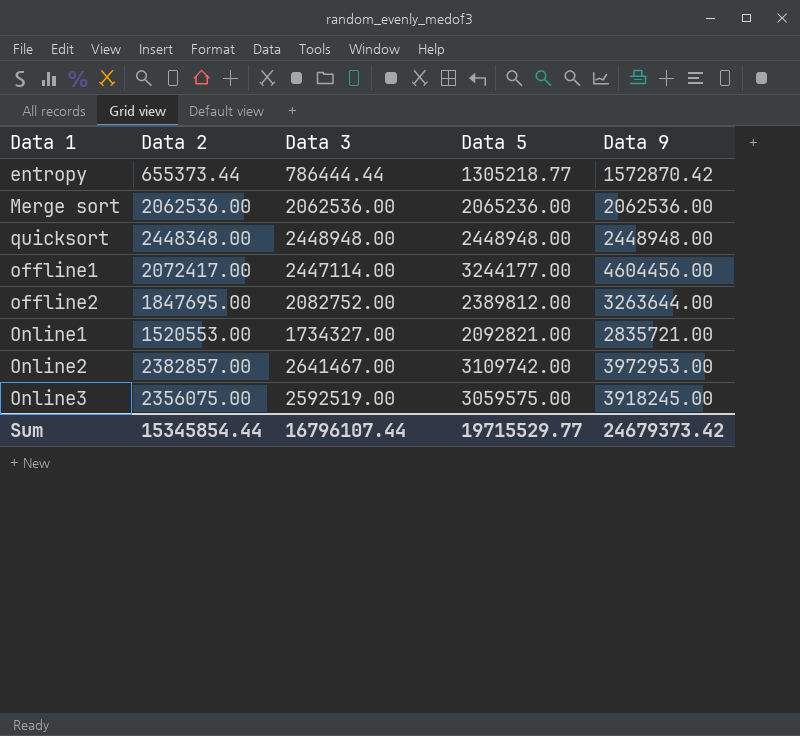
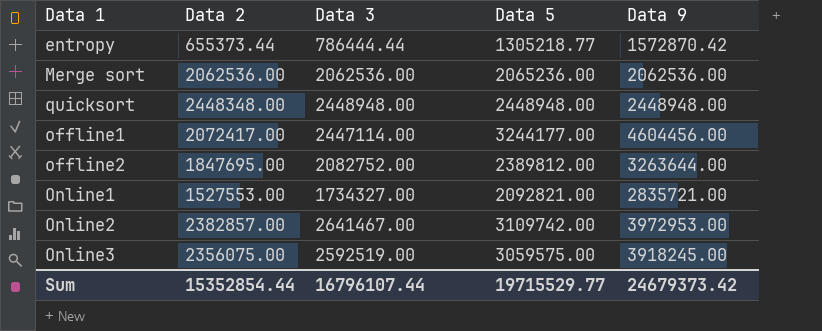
Online1 | Data 2: 1520553.00 -> 1527553.00
Sum | Data 2: 15345854.44 -> 15352854.44

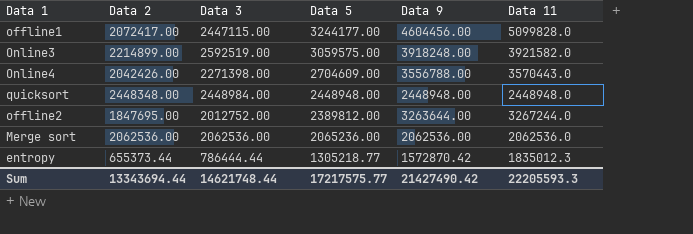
row order: none -> Data 5 descending
column Data 11 | position: none -> 6
row Online1: 1527553.00 | 1734327.00 | 2092821.00 | 2835721.00 -> none
row Online2: 2382857.00 | 2641467.00 | 3109742.00 | 3972953.00 -> none
offline1 | Data 3: 2447114.00 -> 2447115.00
Online3 | Data 2: 2356075.00 -> 2214899.00
Online3 | Data 9: 3918245.00 -> 3918248.00
row Online4: none -> 2042426.00 | 2271398.00 | 2704609.00 | 3556788.00 | 3570443.0
quicksort | Data 3: 2448948.00 -> 2448984.00
offline2 | Data 3: 2082752.00 -> 2012752.00
Sum | Data 2: 15352854.44 -> 13343694.44
Sum | Data 3: 16796107.44 -> 14621748.44
Sum | Data 5: 19715529.77 -> 17217575.77
Sum | Data 9: 24679373.42 -> 21427490.42

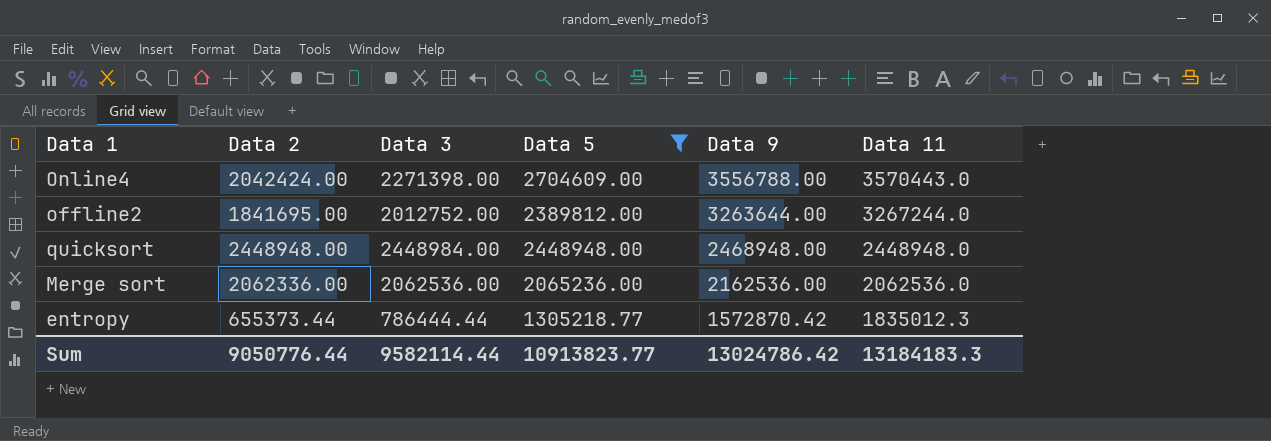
filter: none -> Data 5 <= 2704609.00
row order: Data 5 descending -> Data 9 descending
Online4 | Data 2: 2042426.00 -> 2042424.00
offline2 | Data 2: 1847695.00 -> 1841695.00
quicksort | Data 2: 2448348.00 -> 2448948.00
quicksort | Data 9: 2448948.00 -> 2468948.00
Merge sort | Data 2: 2062536.00 -> 2062336.00
Merge sort | Data 9: 2062536.00 -> 2162536.00
Sum | Data 2: 13343694.44 -> 9050776.44
Sum | Data 3: 14621748.44 -> 9582114.44
Sum | Data 5: 17217575.77 -> 10913823.77
Sum | Data 9: 21427490.42 -> 13024786.42
Sum | Data 11: 22205593.3 -> 13184183.3

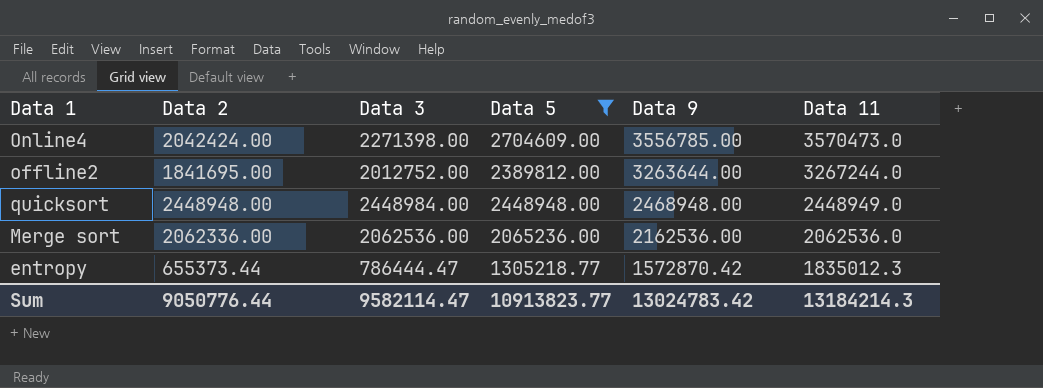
Online4 | Data 9: 3556788.00 -> 3556785.00
Online4 | Data 11: 3570443.0 -> 3570473.0
quicksort | Data 11: 2448948.0 -> 2448949.0
entropy | Data 3: 786444.44 -> 786444.47
Sum | Data 3: 9582114.44 -> 9582114.47
Sum | Data 9: 13024786.42 -> 13024783.42
Sum | Data 11: 13184183.3 -> 13184214.3

